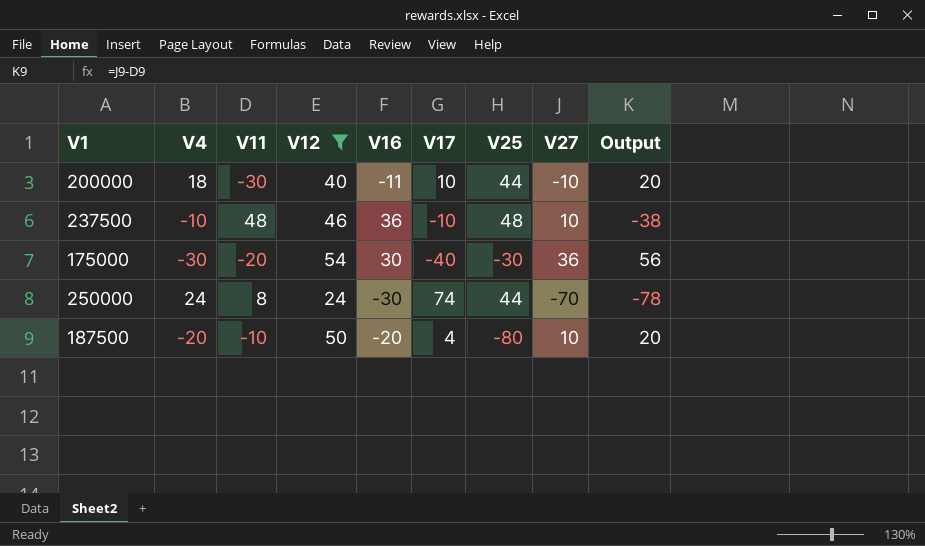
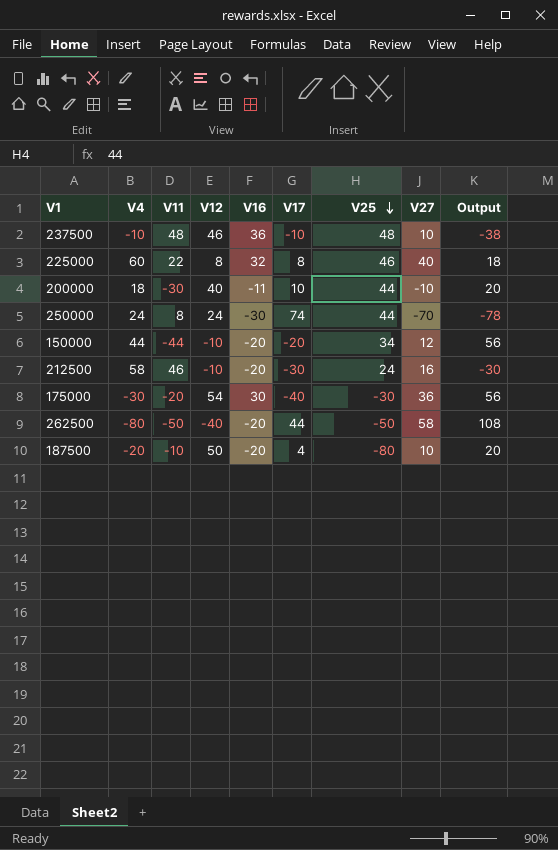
filter: V12 >= 24 -> none
row order: none -> V25 descending

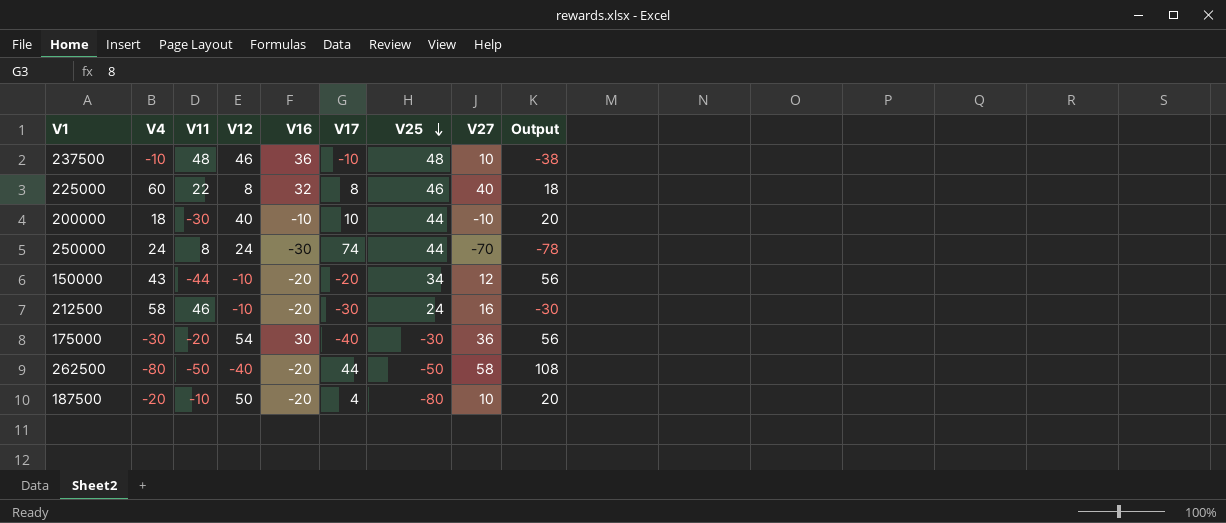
200000 | V16: -11 -> -10
150000 | V4: 44 -> 43

